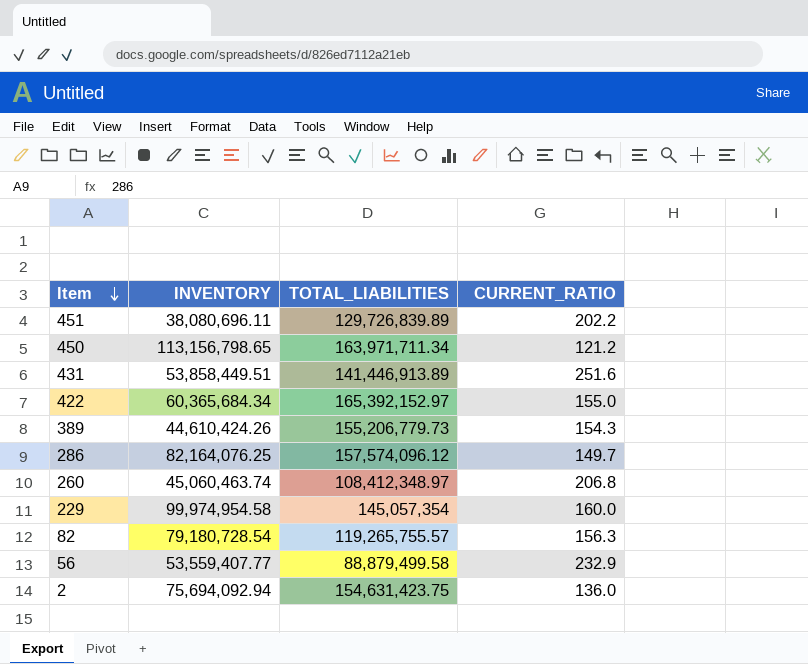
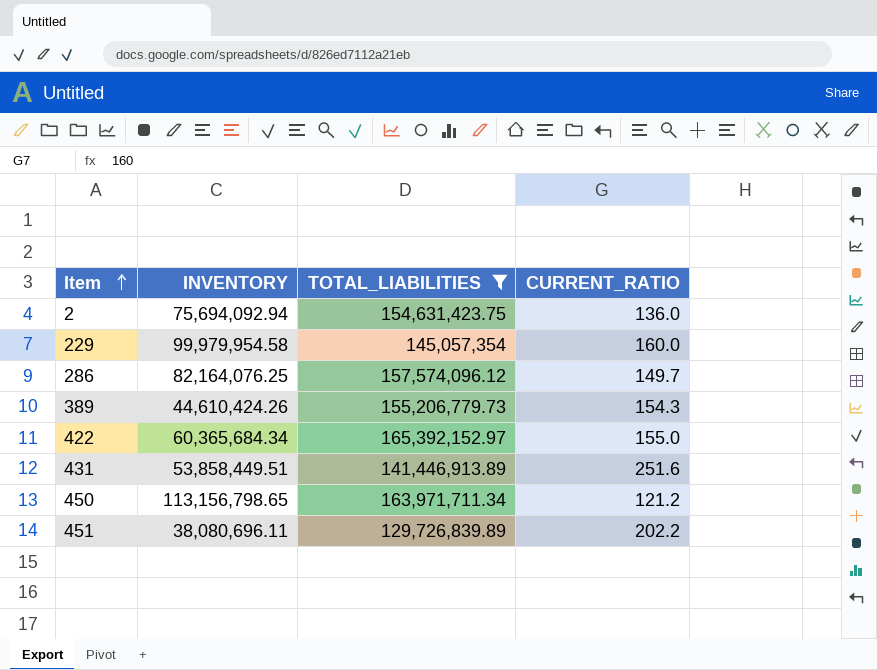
filter: none -> TOTAL_LIABILITIES >= 129,726,839.89
row order: Item descending -> Item ascending
229 | INVENTORY: 99,974,954.58 -> 99,979,954.58

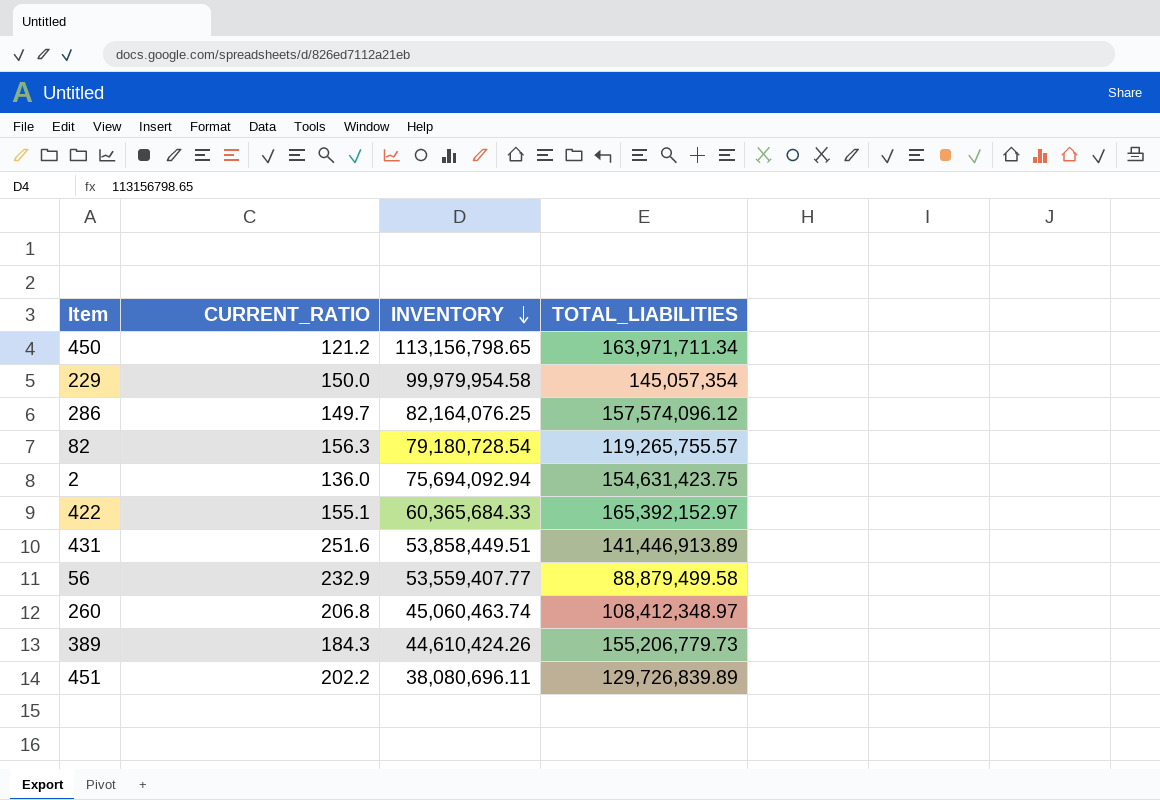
filter: TOTAL_LIABILITIES >= 129,726,839.89 -> none
row order: Item ascending -> INVENTORY descending
column CURRENT_RATIO | position: 4 -> 2
229 | CURRENT_RATIO: 160.0 -> 150.0
422 | CURRENT_RATIO: 155.0 -> 155.1
422 | INVENTORY: 60,365,684.34 -> 60,365,684.33
389 | CURRENT_RATIO: 154.3 -> 184.3

